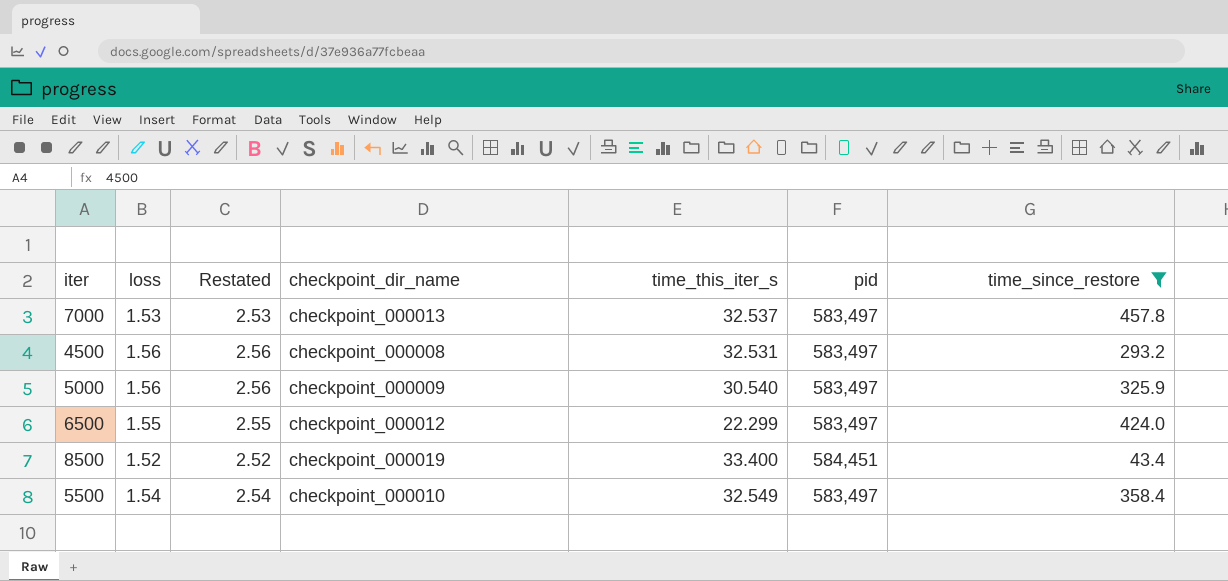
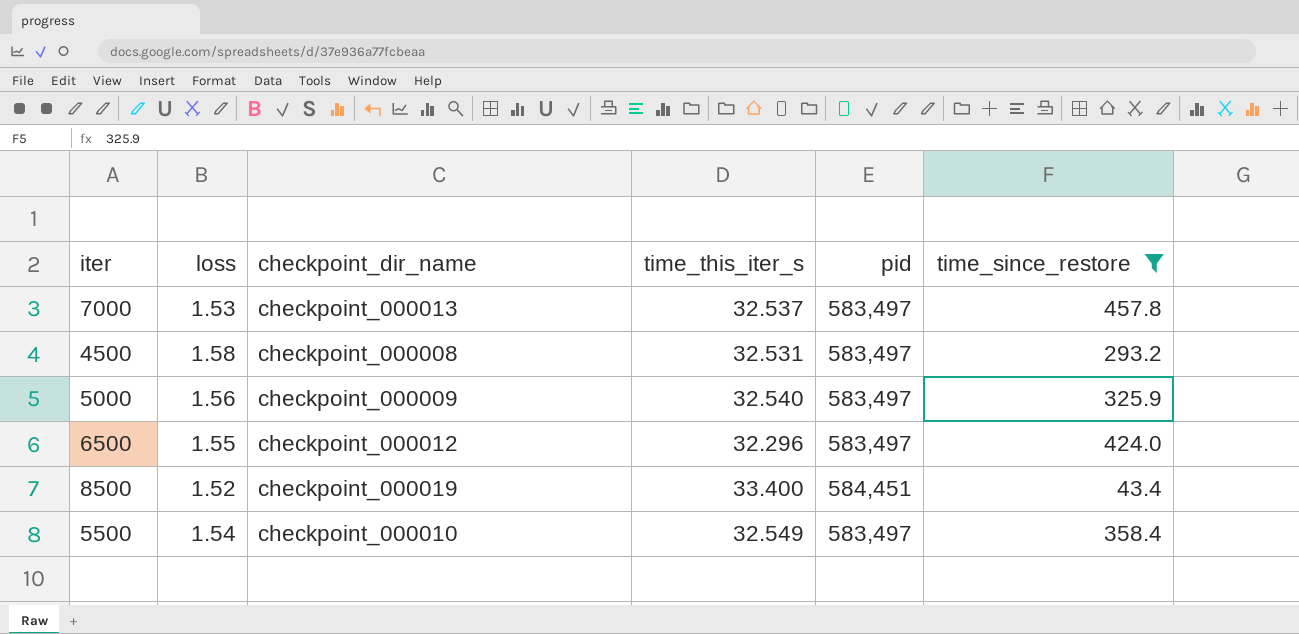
column Restated | formula: [loss] + 1 -> none
4500 | loss: 1.56 -> 1.58
5000 | time_this_iter_s: 30.540 -> 32.540
6500 | time_this_iter_s: 22.299 -> 32.296

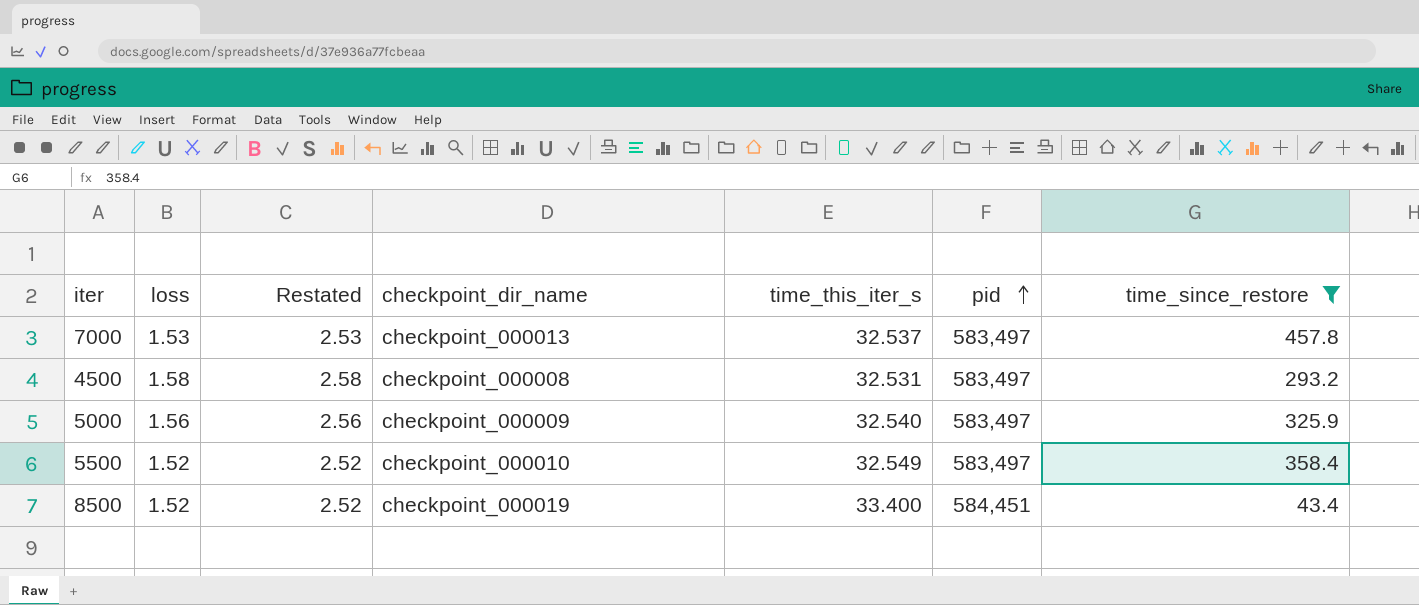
row order: none -> pid ascending
column Restated | formula: none -> [loss] + 1
row 6500: 1.55 | checkpoint_000012 | 32.296 | 583,497 | 424.0 -> none
5500 | loss: 1.54 -> 1.52

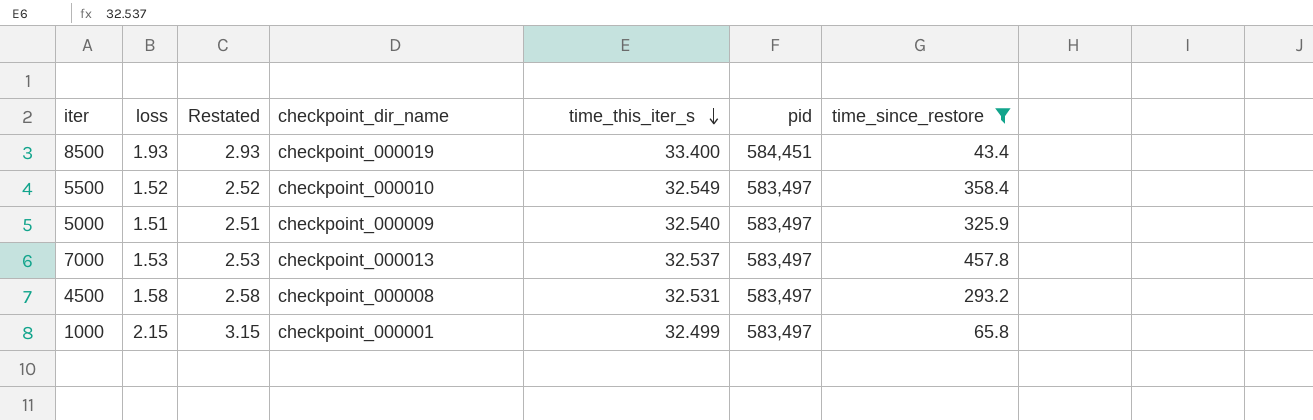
row order: pid ascending -> time_this_iter_s descending
8500 | loss: 1.52 -> 1.93
8500 | Restated: 2.52 -> 2.93
5000 | loss: 1.56 -> 1.51
5000 | Restated: 2.56 -> 2.51
row 1000: none -> 2.15 | 3.15 | checkpoint_000001 | 32.499 | 583,497 | 65.8

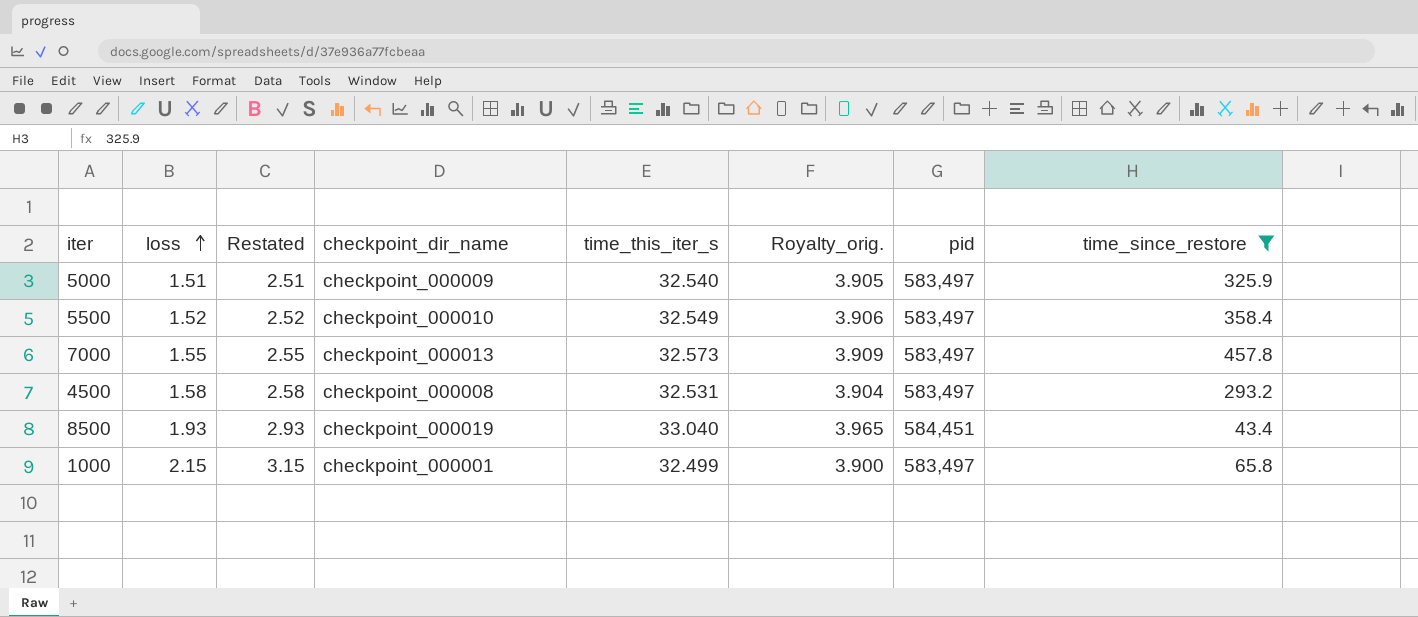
row order: time_this_iter_s descending -> loss ascending
column Royalty_orig. | formula: none -> [time_this_iter_s] * 0.12
7000 | loss: 1.53 -> 1.55
7000 | Restated: 2.53 -> 2.55
7000 | time_this_iter_s: 32.537 -> 32.573
8500 | time_this_iter_s: 33.400 -> 33.040

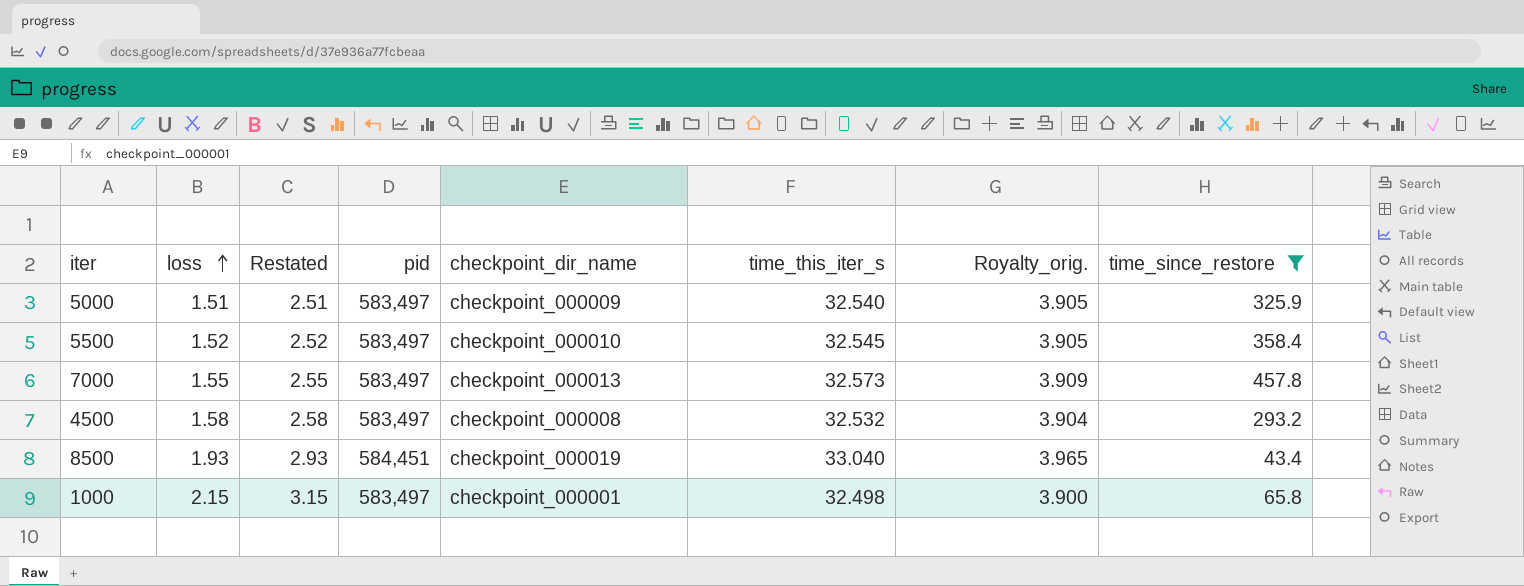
column pid | position: 7 -> 4
5500 | time_this_iter_s: 32.549 -> 32.545
5500 | Royalty_orig.: 3.906 -> 3.905
4500 | time_this_iter_s: 32.531 -> 32.532
1000 | time_this_iter_s: 32.499 -> 32.498

